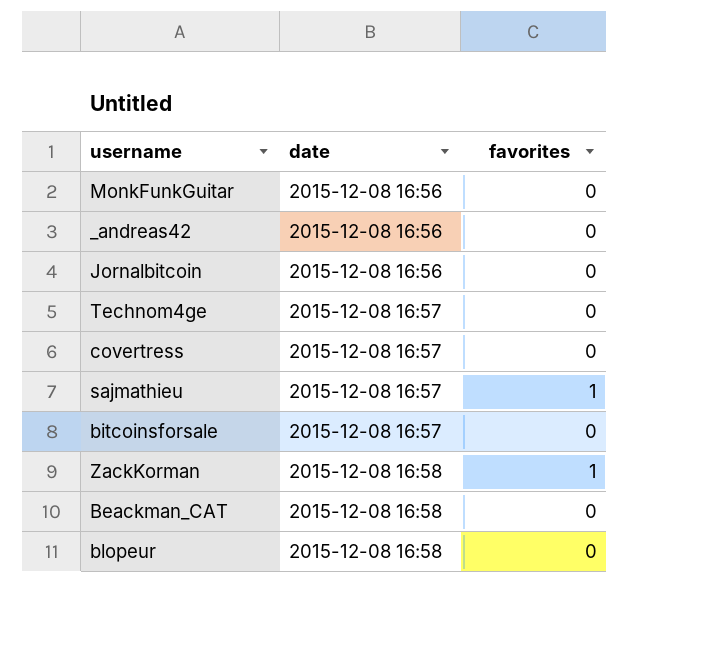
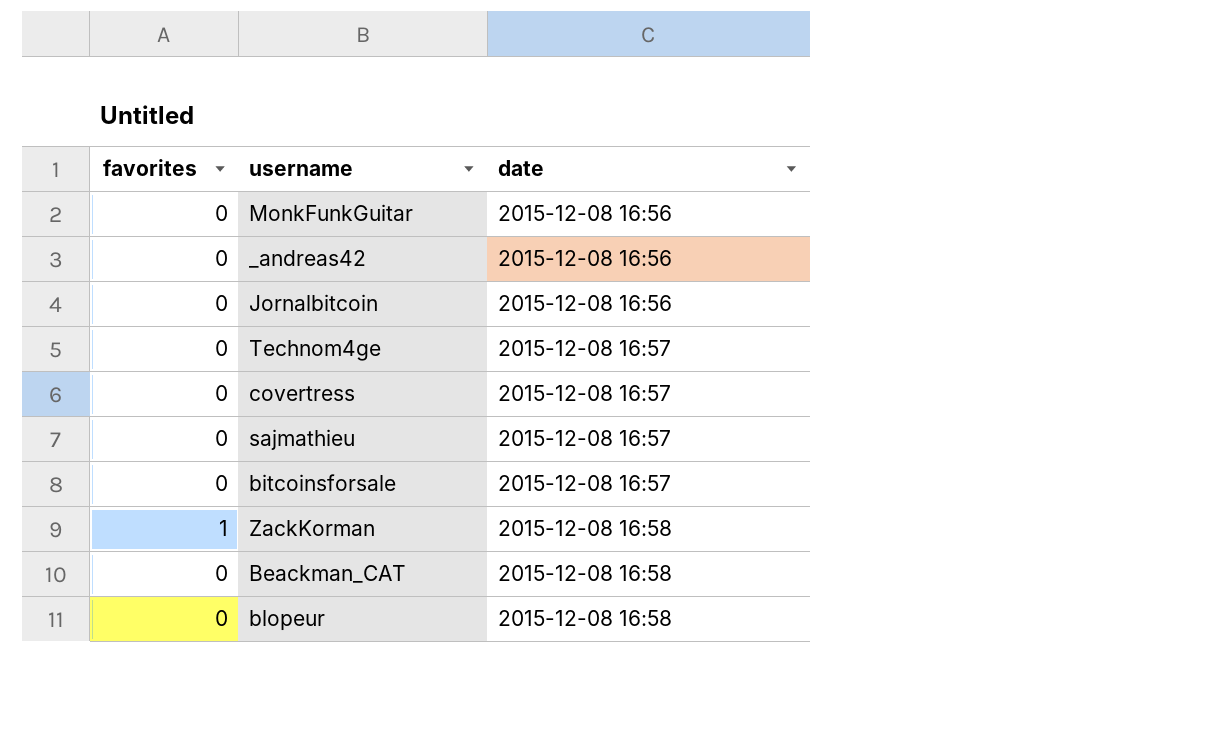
column favorites | position: 3 -> 1
sajmathieu | favorites: 1 -> 0

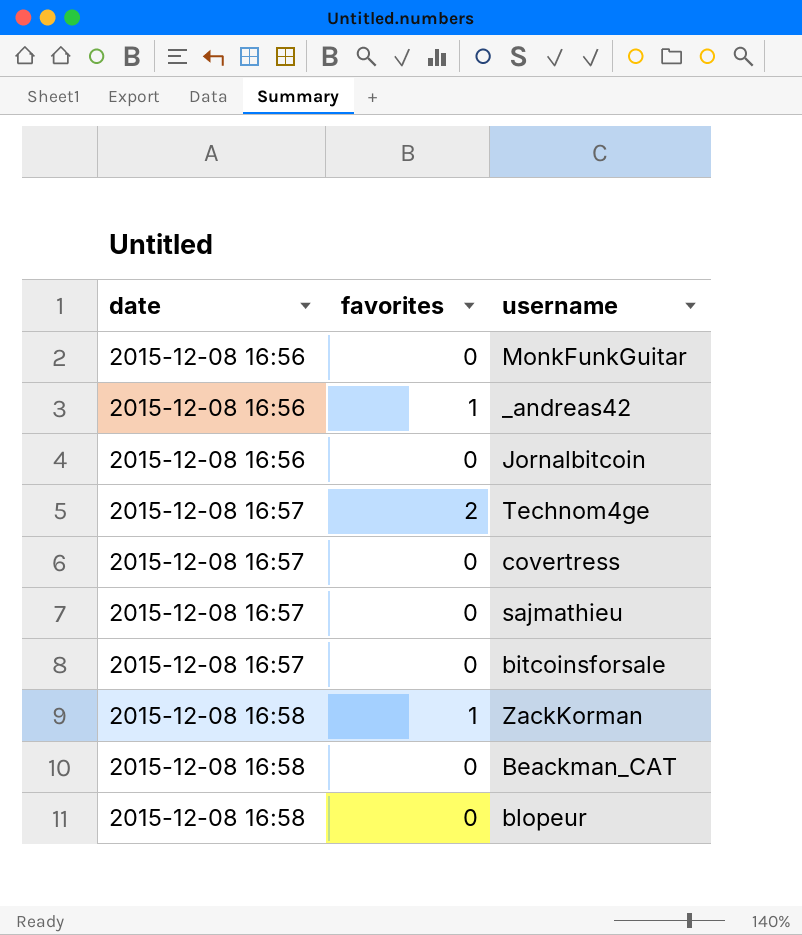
column date | position: 3 -> 1
_andreas42 | favorites: 0 -> 1
Technom4ge | favorites: 0 -> 2

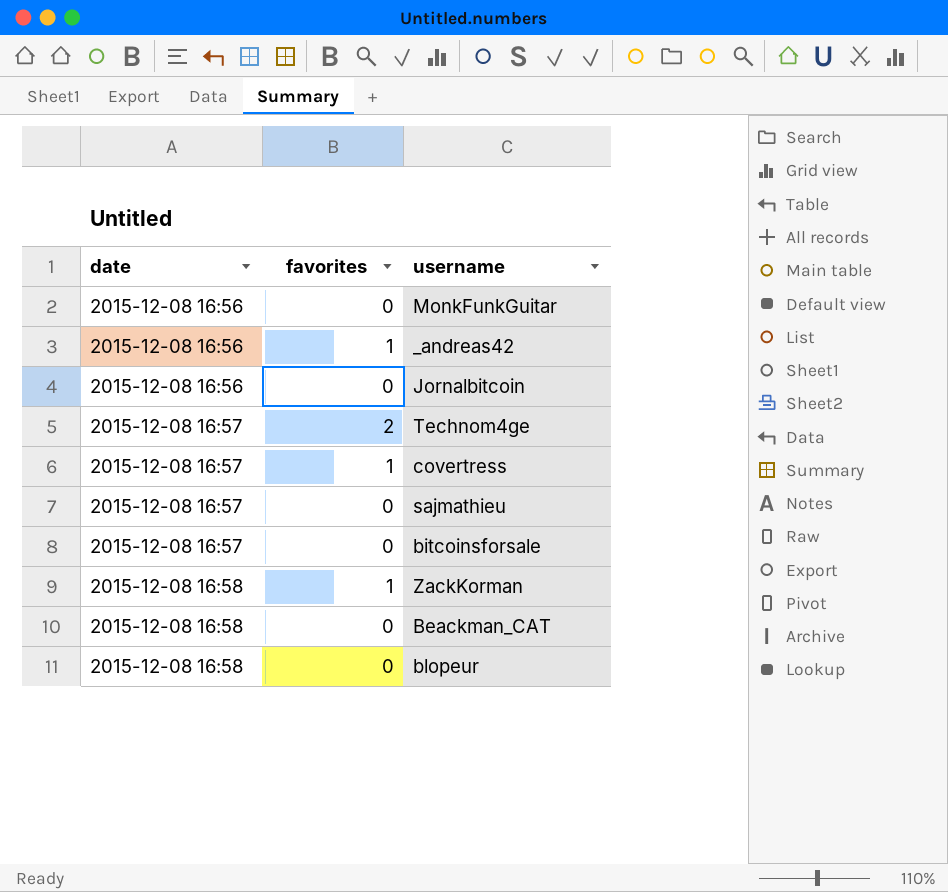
covertress | favorites: 0 -> 1

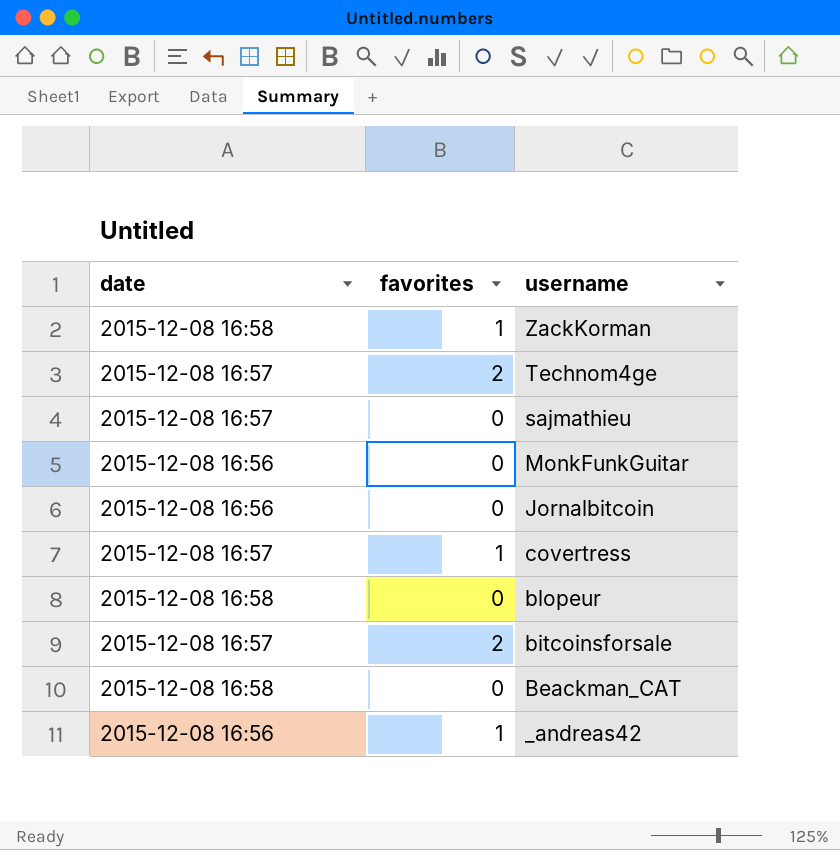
row order: date ascending -> username descending
bitcoinsforsale | favorites: 0 -> 2

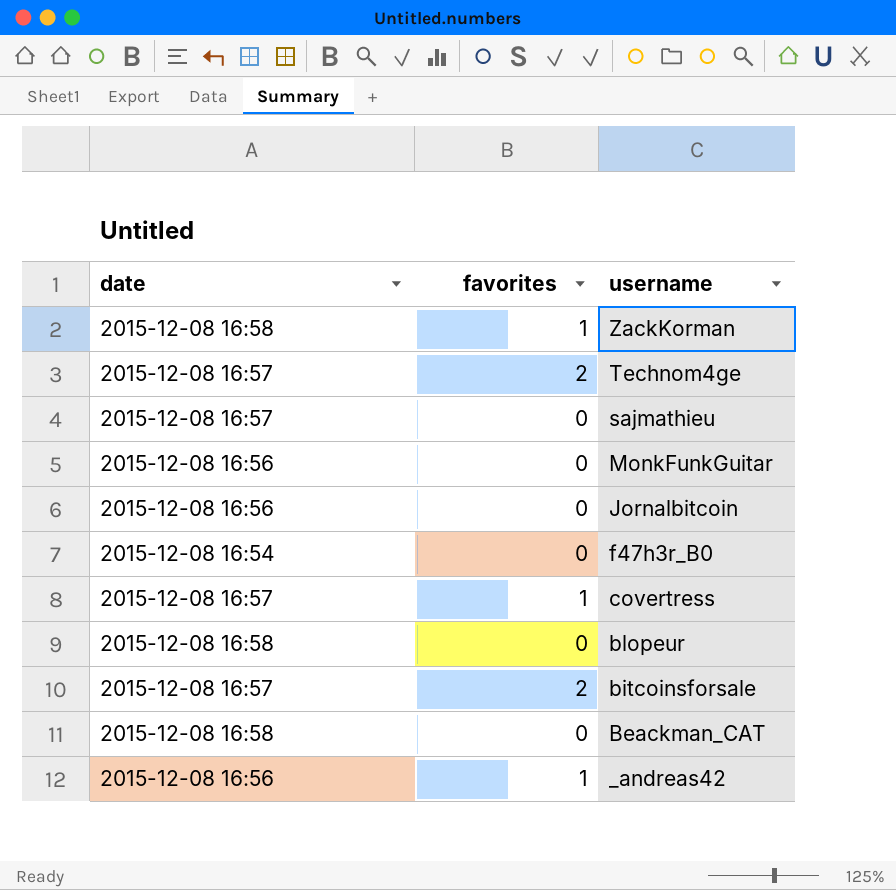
row f47h3r_B0: none -> 2015-12-08 16:54 | 0

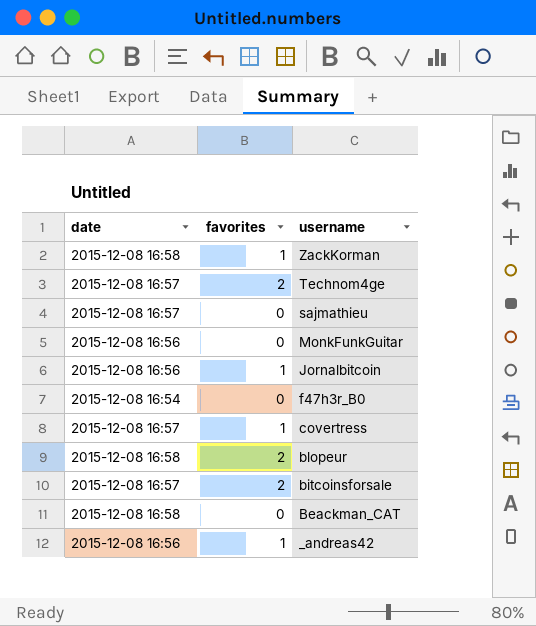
Jornalbitcoin | favorites: 0 -> 1
blopeur | favorites: 0 -> 2

